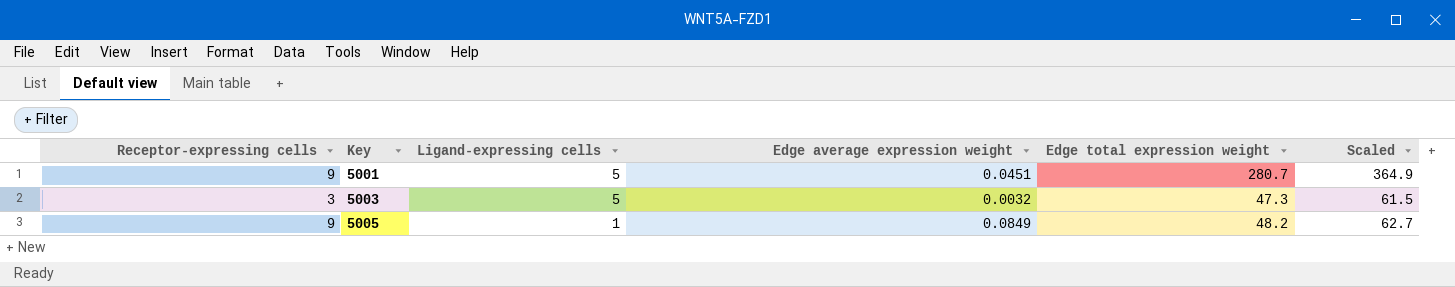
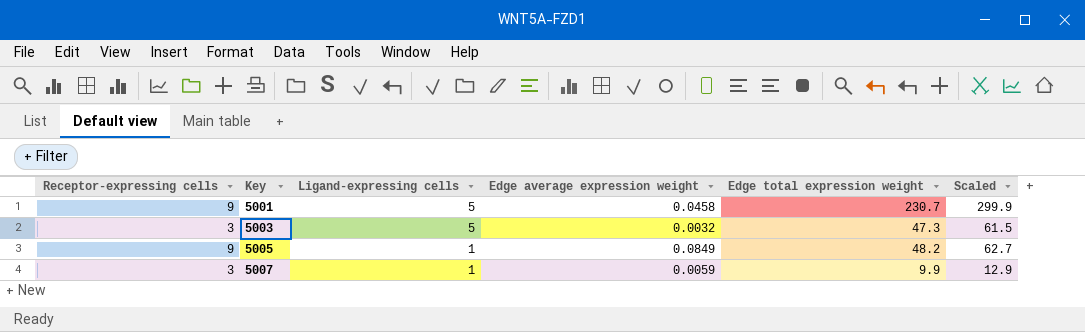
5001 | Edge average expression weight: 0.0451 -> 0.0458
5001 | Edge total expression weight: 280.7 -> 230.7
5001 | Scaled: 364.9 -> 299.9
row 5007: none -> 3 | 1 | 0.0059 | 9.9 | 12.9

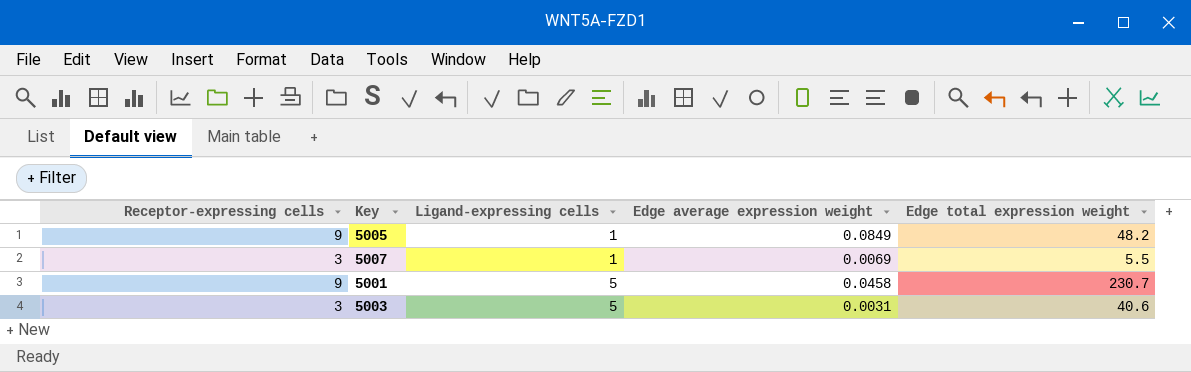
row order: Key ascending -> Ligand-expressing cells ascending
column Scaled | formula: [Edge total expression weight] * 1.3 -> none
5007 | Edge average expression weight: 0.0059 -> 0.0069
5007 | Edge total expression weight: 9.9 -> 5.5
5003 | Edge average expression weight: 0.0032 -> 0.0031
5003 | Edge total expression weight: 47.3 -> 40.6

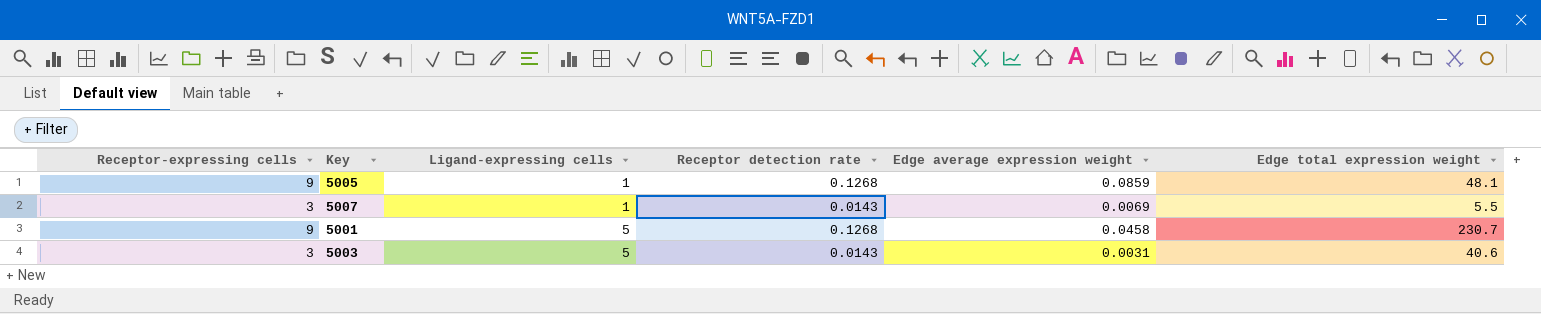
column Receptor detection rate | position: none -> 4
5005 | Edge average expression weight: 0.0849 -> 0.0859
5005 | Edge total expression weight: 48.2 -> 48.1

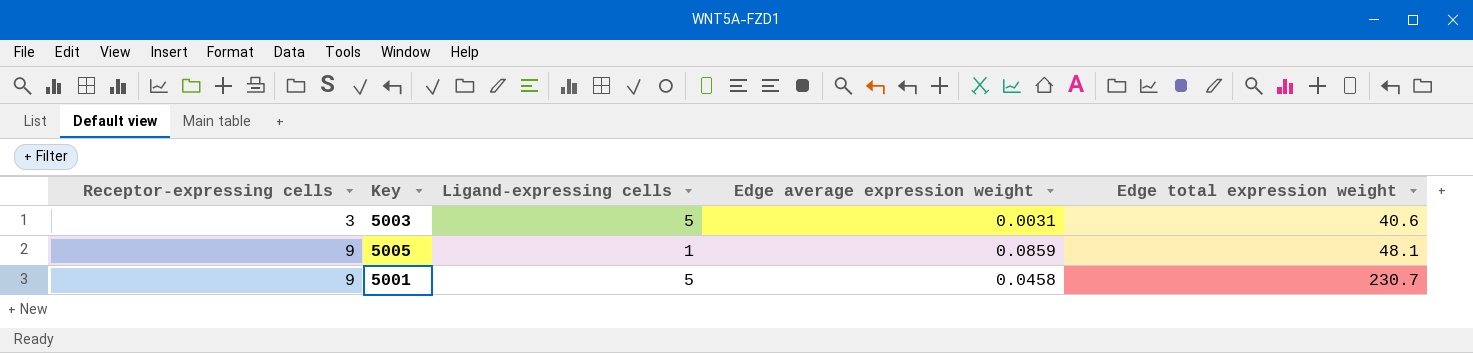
row order: Ligand-expressing cells ascending -> Receptor-expressing cells ascending
column Receptor detection rate | position: 4 -> none
row 5007: 3 | 1 | 0.0143 | 0.0069 | 5.5 -> none

